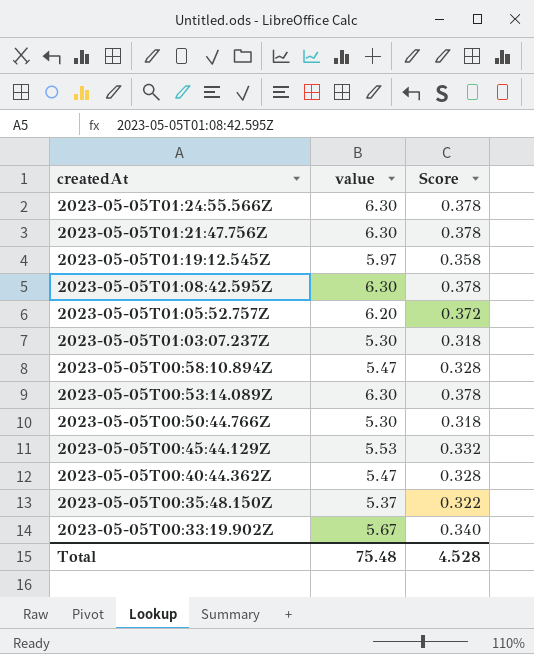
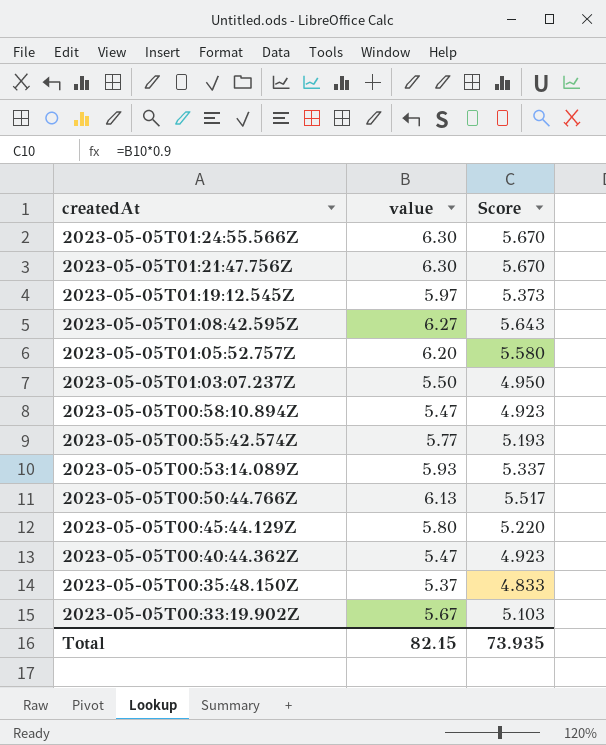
column Score | formula: [value] * 0.06 -> [value] * 0.9
2023-05-05T01:08:42.595Z | value: 6.30 -> 6.27
2023-05-05T01:03:07.237Z | value: 5.30 -> 5.50
row 2023-05-05T00:55:42.574Z: none -> 5.77 | 5.193
2023-05-05T00:53:14.089Z | value: 6.30 -> 5.93
2023-05-05T00:50:44.766Z | value: 5.30 -> 6.13
2023-05-05T00:45:44.129Z | value: 5.53 -> 5.80
Total | value: 75.48 -> 82.15
Total | Score: 4.528 -> 73.935

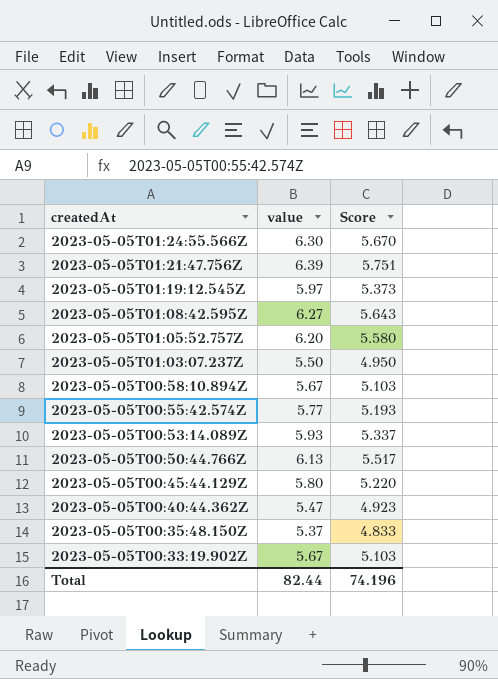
2023-05-05T01:21:47.756Z | value: 6.30 -> 6.39
2023-05-05T01:21:47.756Z | Score: 5.670 -> 5.751
2023-05-05T00:58:10.894Z | value: 5.47 -> 5.67
2023-05-05T00:58:10.894Z | Score: 4.923 -> 5.103
Total | value: 82.15 -> 82.44
Total | Score: 73.935 -> 74.196

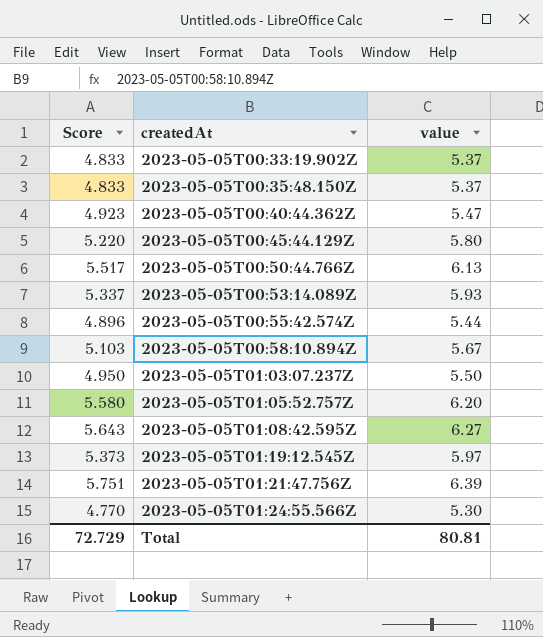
row order: createdAt descending -> createdAt ascending
column Score | position: 3 -> 1
2023-05-05T00:33:19.902Z | Score: 5.103 -> 4.833
2023-05-05T00:33:19.902Z | value: 5.67 -> 5.37
2023-05-05T00:55:42.574Z | Score: 5.193 -> 4.896
2023-05-05T00:55:42.574Z | value: 5.77 -> 5.44
2023-05-05T01:24:55.566Z | Score: 5.670 -> 4.770
2023-05-05T01:24:55.566Z | value: 6.30 -> 5.30
Total | Score: 74.196 -> 72.729
Total | value: 82.44 -> 80.81

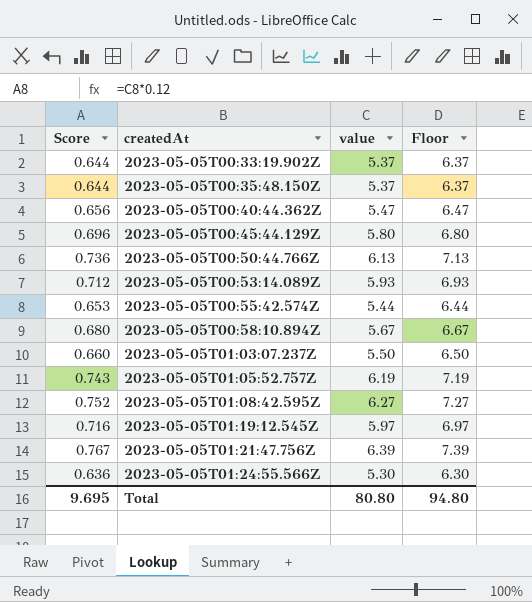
column Score | formula: [value] * 0.9 -> [value] * 0.12
column Floor | formula: none -> [value] + 1
2023-05-05T01:05:52.757Z | value: 6.20 -> 6.19
Total | Score: 72.729 -> 9.695
Total | value: 80.81 -> 80.80

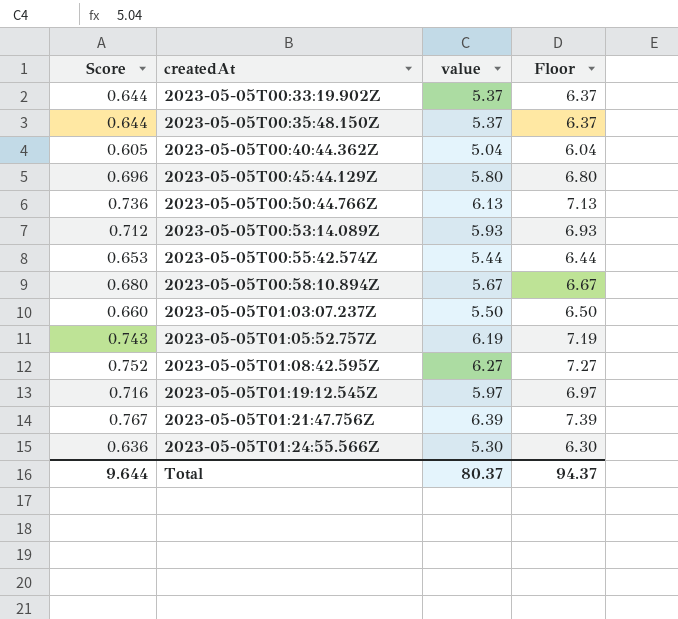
2023-05-05T00:40:44.362Z | Score: 0.656 -> 0.605
2023-05-05T00:40:44.362Z | value: 5.47 -> 5.04
2023-05-05T00:40:44.362Z | Floor: 6.47 -> 6.04
Total | Score: 9.695 -> 9.644
Total | value: 80.80 -> 80.37
Total | Floor: 94.80 -> 94.37

